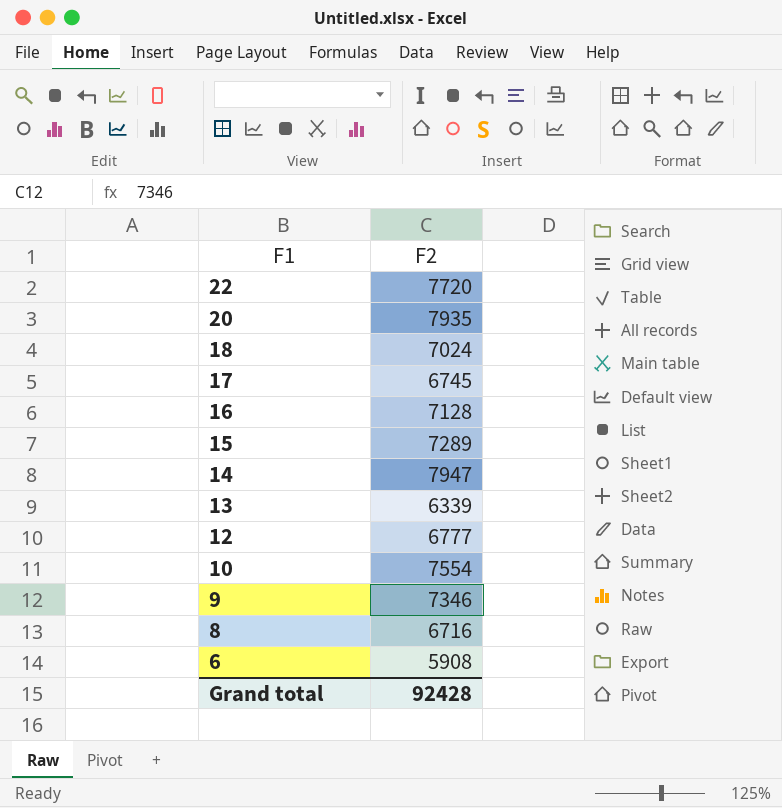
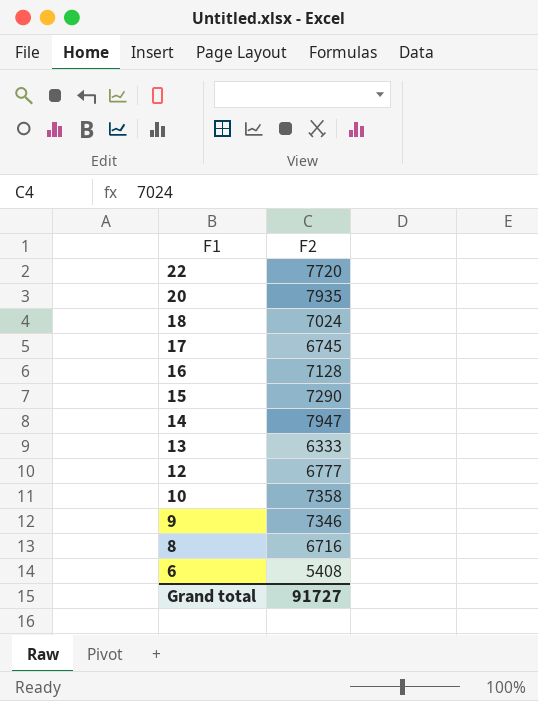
15 | F2: 7289 -> 7290
13 | F2: 6339 -> 6333
10 | F2: 7554 -> 7358
6 | F2: 5908 -> 5408
Grand total | F2: 92428 -> 91727

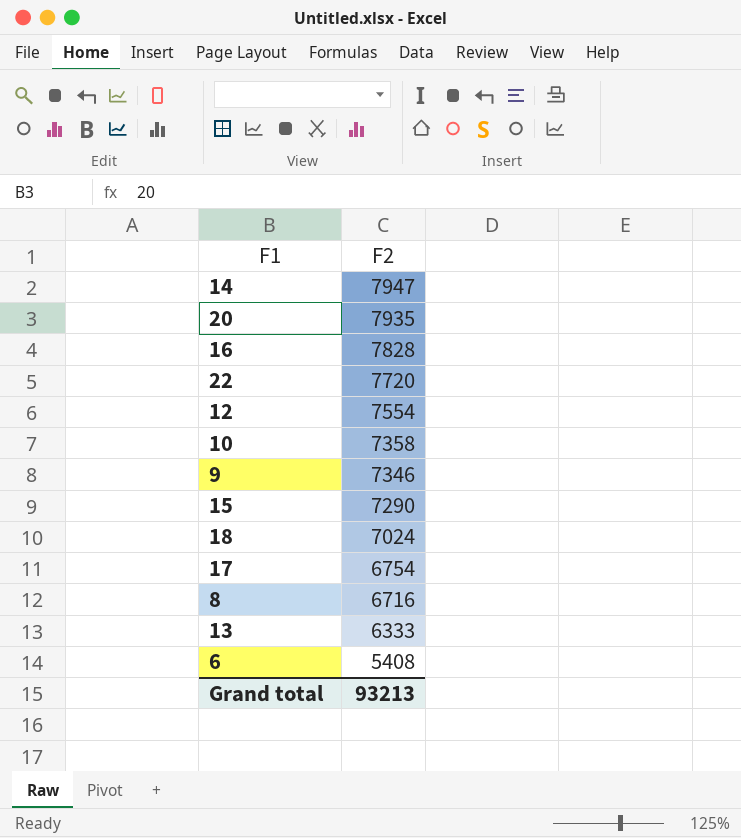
row order: F1 descending -> F2 descending
16 | F2: 7128 -> 7828
12 | F2: 6777 -> 7554
17 | F2: 6745 -> 6754
Grand total | F2: 91727 -> 93213

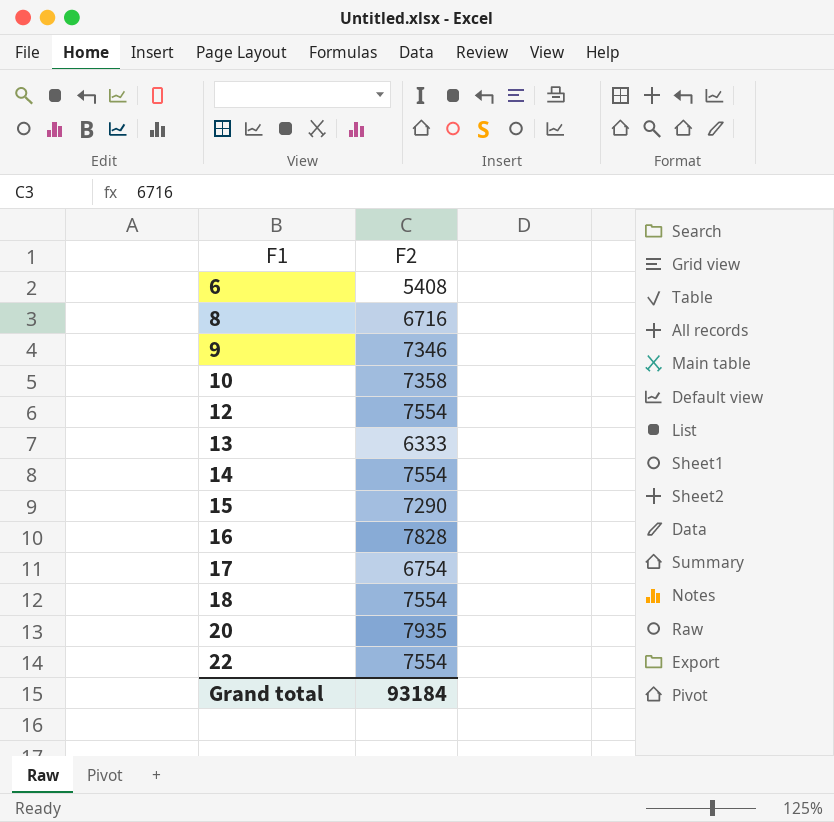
row order: F2 descending -> F1 ascending
14 | F2: 7947 -> 7554
18 | F2: 7024 -> 7554
22 | F2: 7720 -> 7554
Grand total | F2: 93213 -> 93184

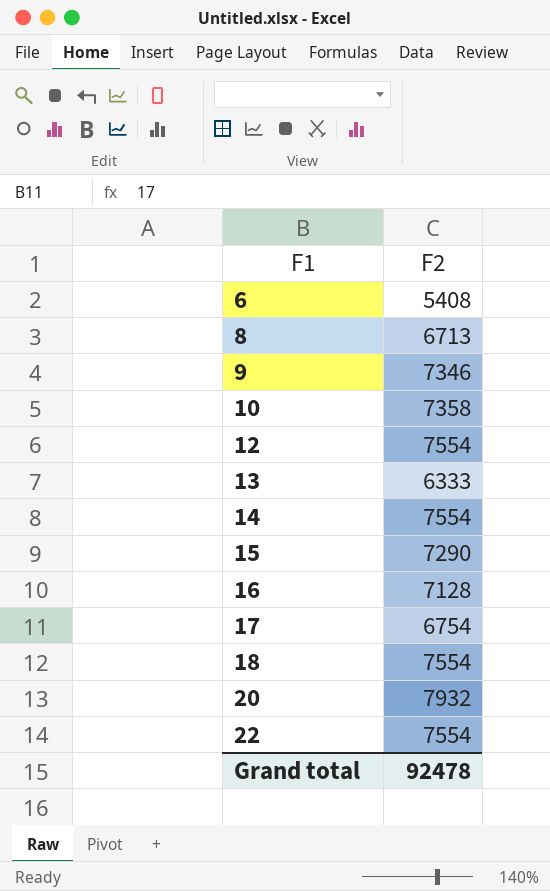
8 | F2: 6716 -> 6713
16 | F2: 7828 -> 7128
20 | F2: 7935 -> 7932
Grand total | F2: 93184 -> 92478

